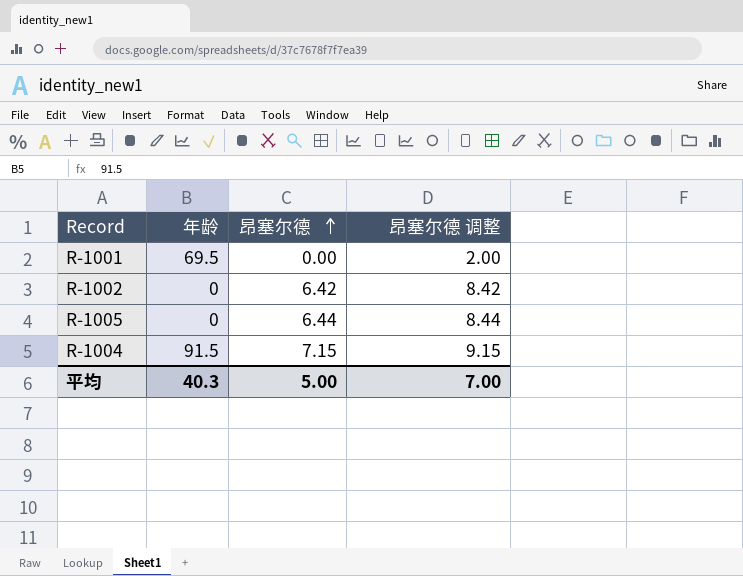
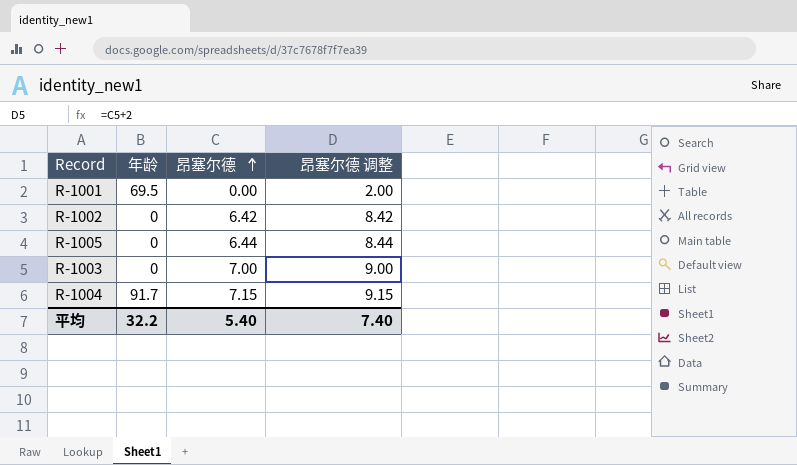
row R-1003: none -> 0 | 7.00 | 9.00
R-1004 | 年龄: 91.5 -> 91.7
平均 | 年龄: 40.3 -> 32.2
平均 | 昂塞尔德: 5.00 -> 5.40
平均 | 昂塞尔德 调整: 7.00 -> 7.40

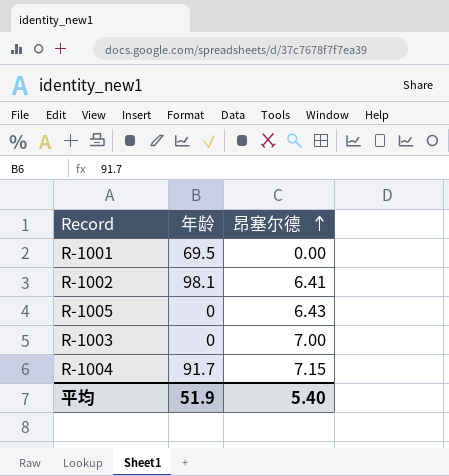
column 昂塞尔德 调整 | formula: [昂塞尔德] + 2 -> none
R-1002 | 年龄: 0 -> 98.1
R-1002 | 昂塞尔德: 6.42 -> 6.41
R-1005 | 昂塞尔德: 6.44 -> 6.43
平均 | 年龄: 32.2 -> 51.9

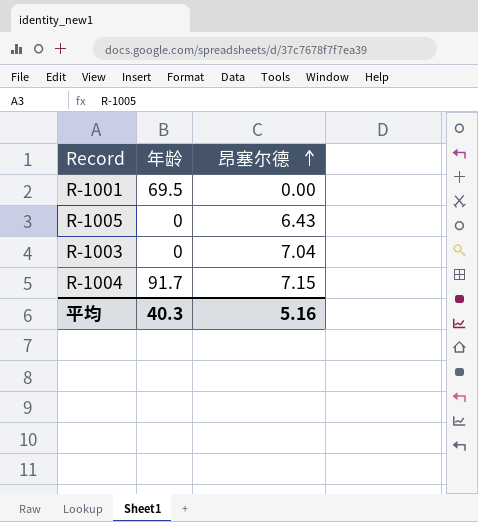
row R-1002: 98.1 | 6.41 -> none
R-1003 | 昂塞尔德: 7.00 -> 7.04
平均 | 年龄: 51.9 -> 40.3
平均 | 昂塞尔德: 5.40 -> 5.16

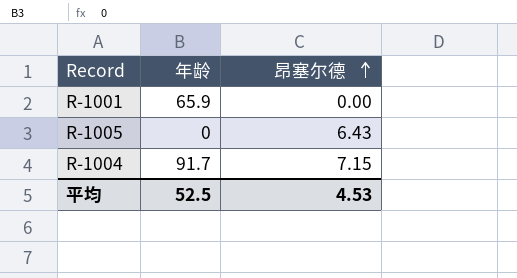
row R-1003: 0 | 7.04 -> none
R-1001 | 年龄: 69.5 -> 65.9
平均 | 年龄: 40.3 -> 52.5
平均 | 昂塞尔德: 5.16 -> 4.53

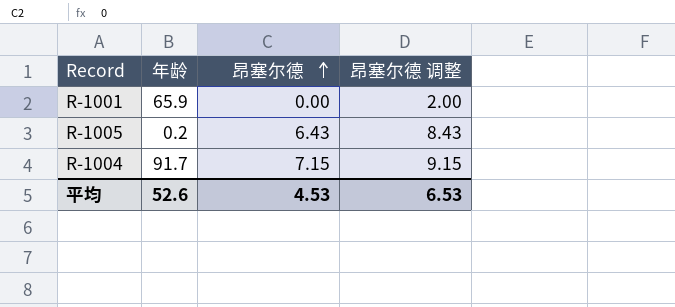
column 昂塞尔德 调整 | formula: none -> [昂塞尔德] + 2
R-1005 | 年龄: 0 -> 0.2
平均 | 年龄: 52.5 -> 52.6

